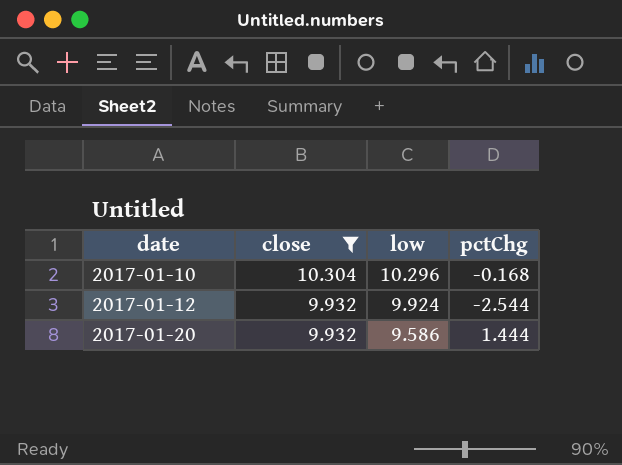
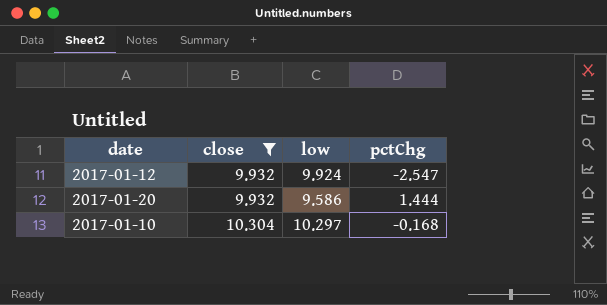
row order: date ascending -> close ascending
2017-01-12 | pctChg: -2.544 -> -2.547
2017-01-10 | low: 10.296 -> 10.297

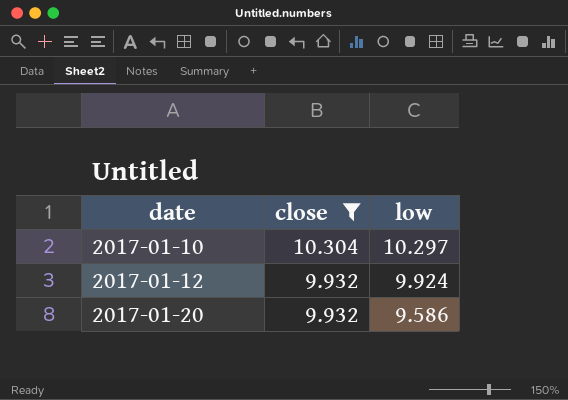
row order: close ascending -> date ascending
column pctChg | position: 4 -> none

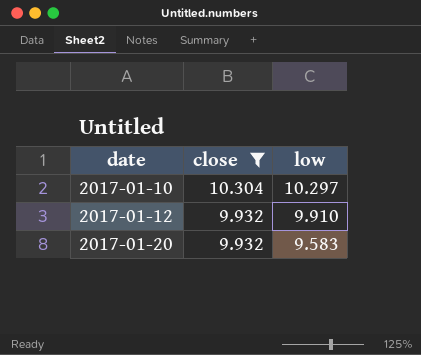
2017-01-12 | low: 9.924 -> 9.910
2017-01-20 | low: 9.586 -> 9.583

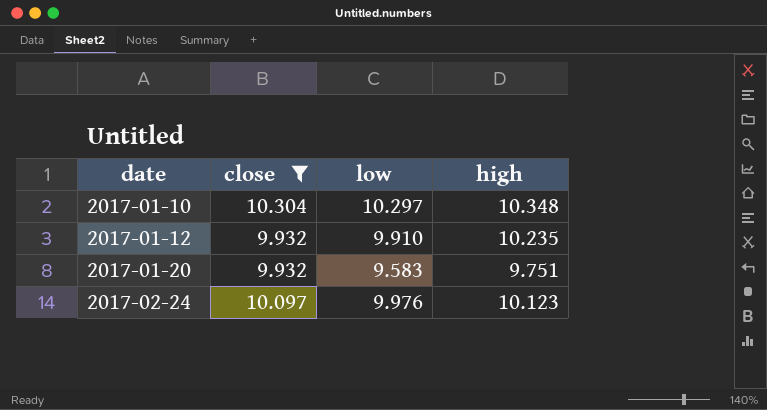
column high | position: none -> 4
row 2017-02-24: none -> 10.097 | 9.976 | 10.123

